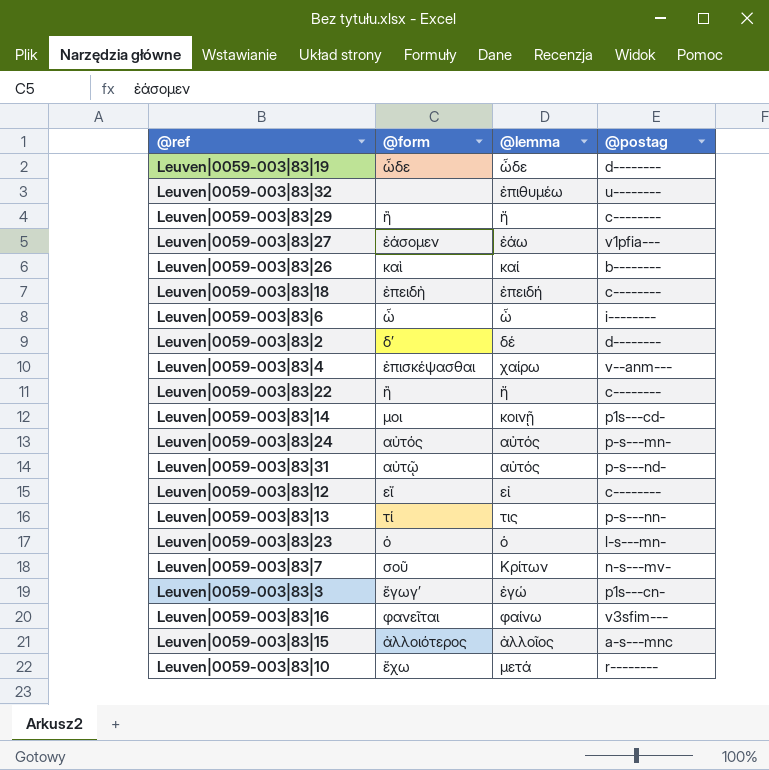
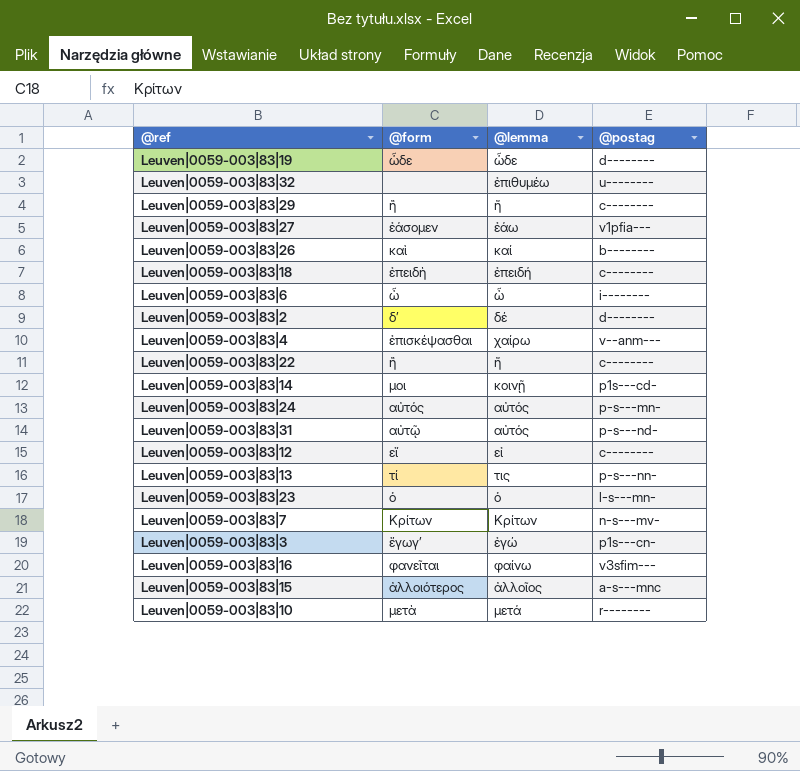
Leuven|0059-003|83|7 | @form: σοῦ -> Κρίτων
Leuven|0059-003|83|10 | @form: ἔχω -> μετὰ

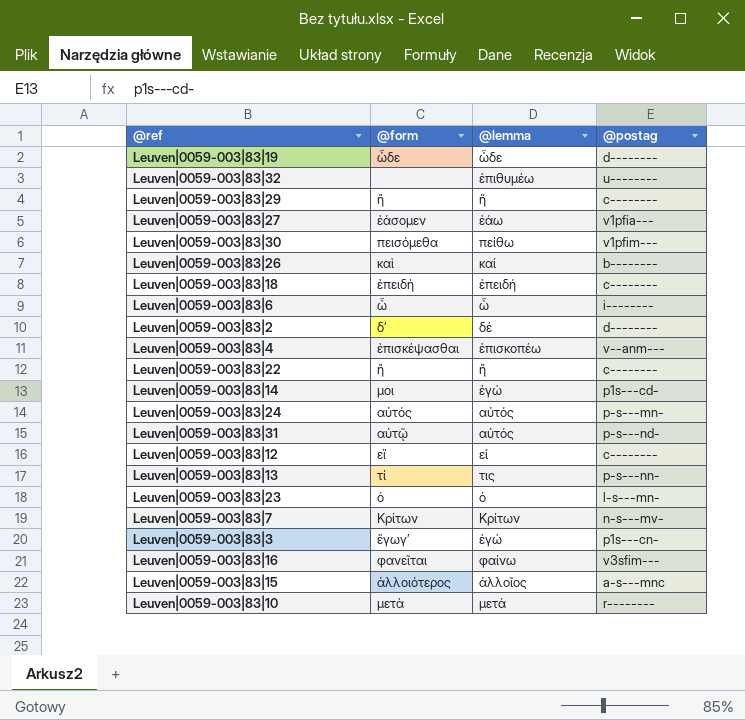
row Leuven|0059-003|83|30: none -> πεισόμεθα | πείθω | v1pfim---
Leuven|0059-003|83|4 | @lemma: χαίρω -> ἐπισκοπέω
Leuven|0059-003|83|14 | @lemma: κοινῇ -> ἐγώ

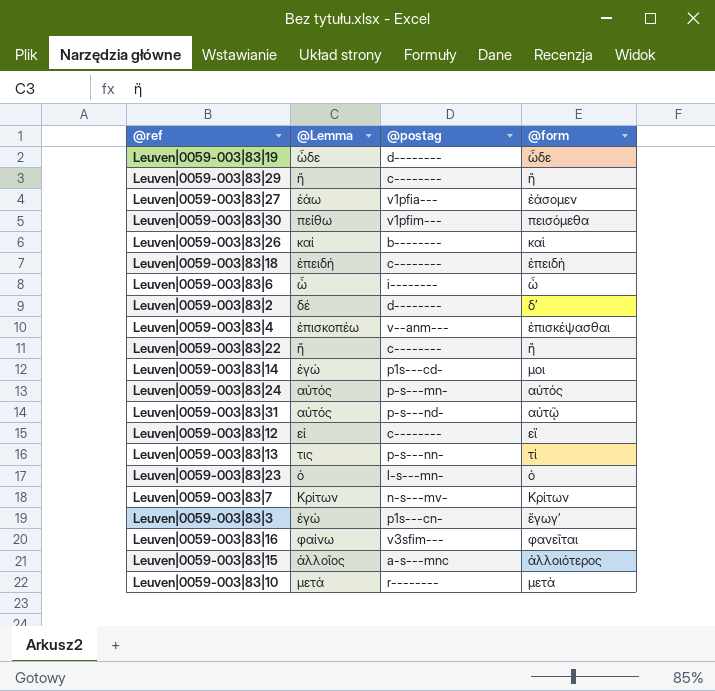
column name: @lemma -> @Lemma
column @form | position: 2 -> 4
row Leuven|0059-003|83|32: none | ἐπιθυμέω | u-------- -> none

